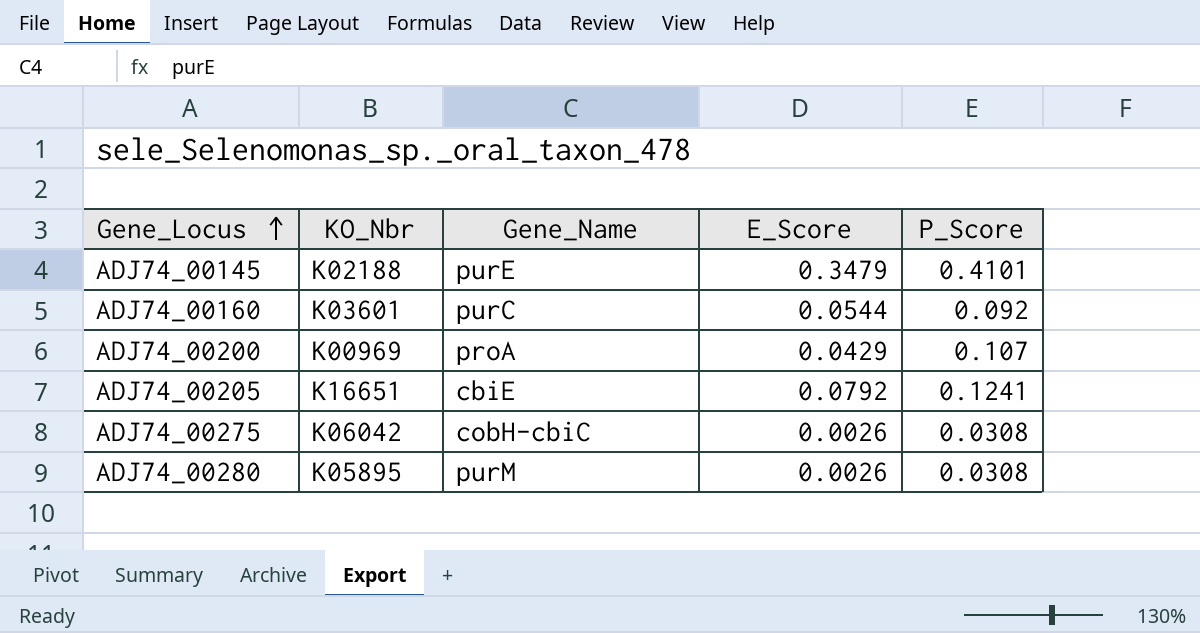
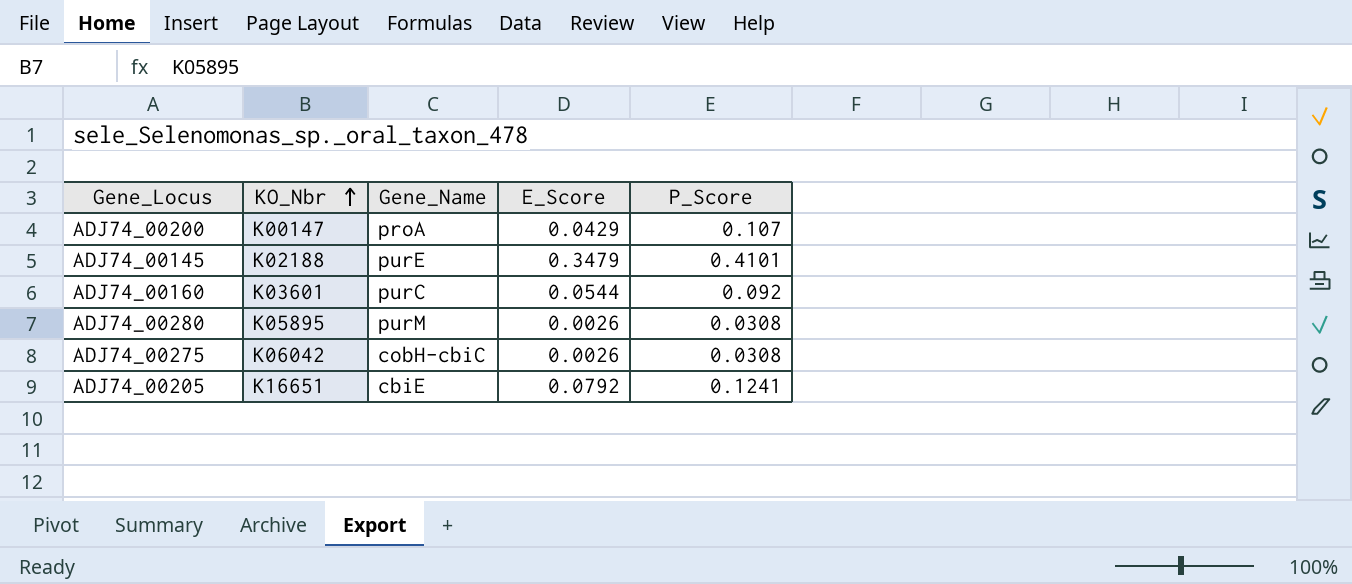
row order: Gene_Locus ascending -> KO_Nbr ascending
ADJ74_00200 | KO_Nbr: K00969 -> K00147

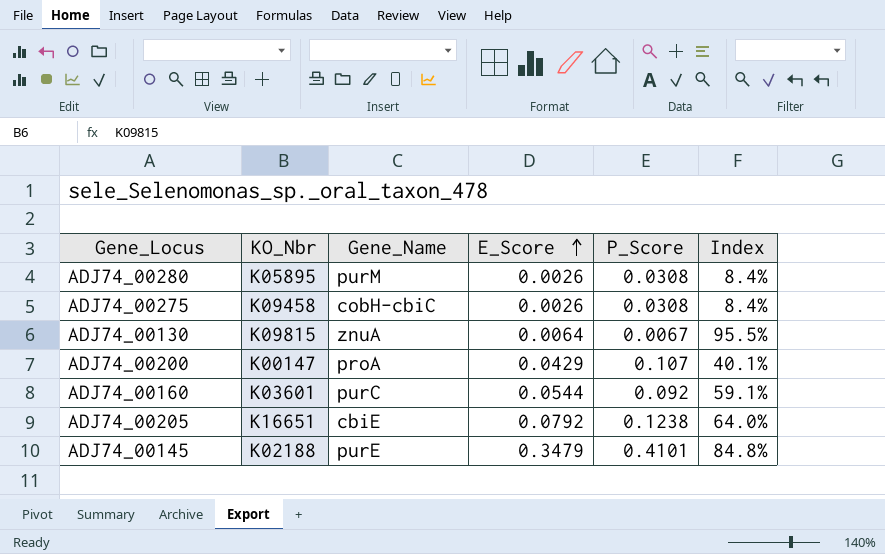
row order: KO_Nbr ascending -> E_Score ascending
column Index | formula: none -> [E_Score] / [P_Score]
ADJ74_00275 | KO_Nbr: K06042 -> K09458
row ADJ74_00130: none -> K09815 | znuA | 0.0064 | 0.0067 | 95.5%
ADJ74_00205 | P_Score: 0.1241 -> 0.1238

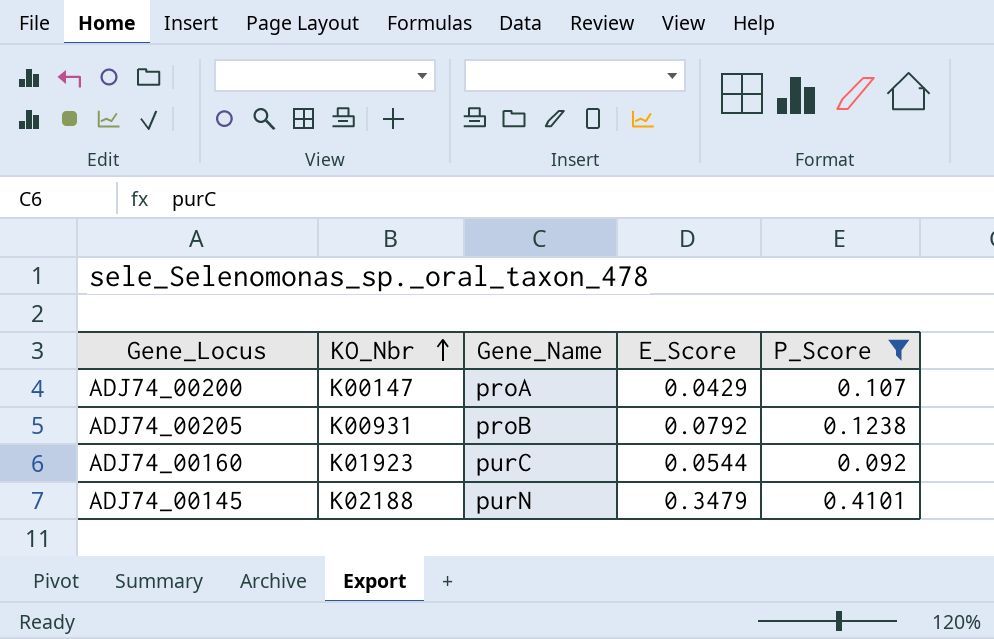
filter: none -> P_Score >= 0.092
row order: E_Score ascending -> KO_Nbr ascending
column Index | formula: [E_Score] / [P_Score] -> none
ADJ74_00205 | KO_Nbr: K16651 -> K00931
ADJ74_00205 | Gene_Name: cbiE -> proB
ADJ74_00160 | KO_Nbr: K03601 -> K01923
ADJ74_00145 | Gene_Name: purE -> purN

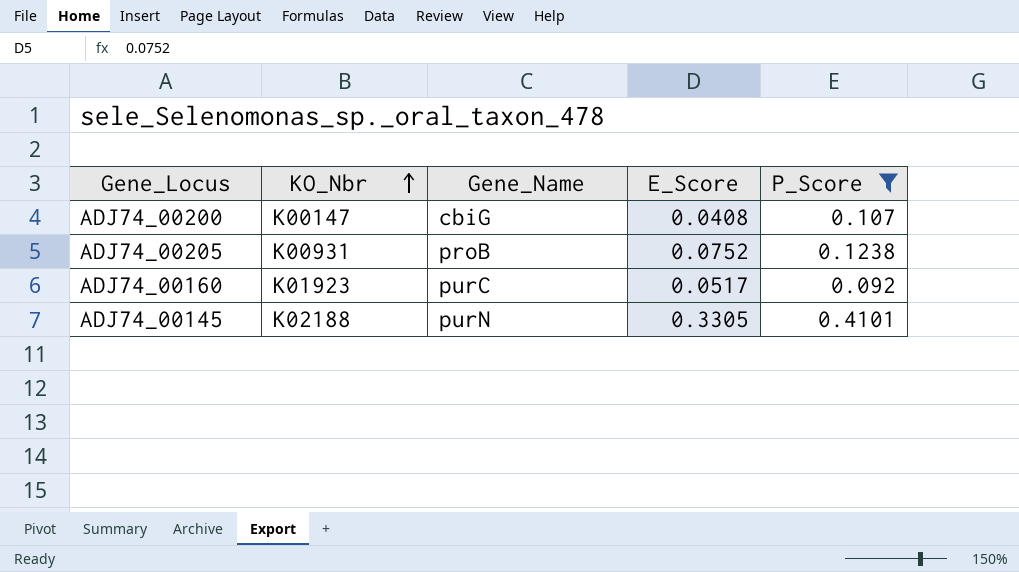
ADJ74_00200 | Gene_Name: proA -> cbiG
ADJ74_00200 | E_Score: 0.0429 -> 0.0408
ADJ74_00205 | E_Score: 0.0792 -> 0.0752
ADJ74_00160 | E_Score: 0.0544 -> 0.0517
ADJ74_00145 | E_Score: 0.3479 -> 0.3305

